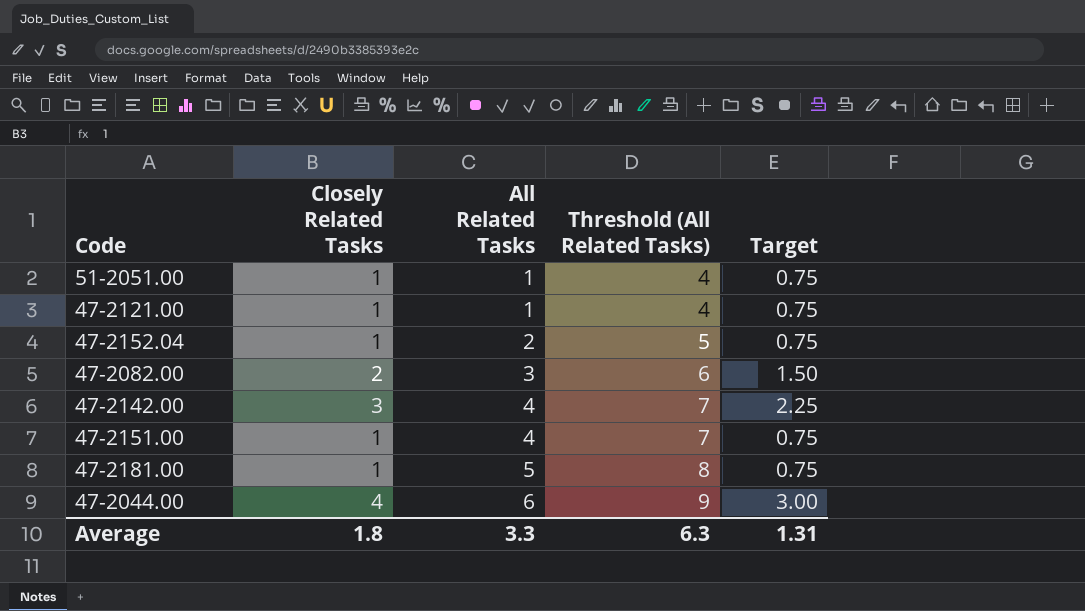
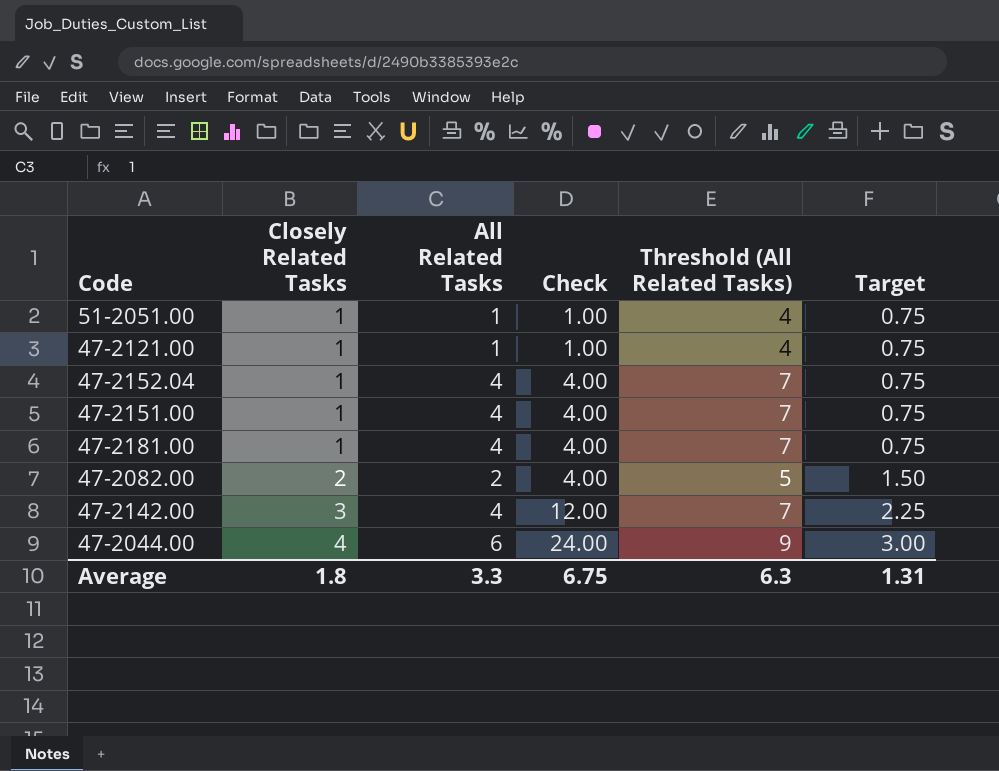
row order: All Related Tasks ascending -> Closely Related Tasks ascending
column Check | formula: none -> [Closely Related Tasks] * [All Related Tasks]
47-2152.04 | All Related Tasks: 2 -> 4
47-2152.04 | Threshold (All Related Tasks): 5 -> 7
47-2181.00 | All Related Tasks: 5 -> 4
47-2181.00 | Threshold (All Related Tasks): 8 -> 7
47-2082.00 | All Related Tasks: 3 -> 2
47-2082.00 | Threshold (All Related Tasks): 6 -> 5

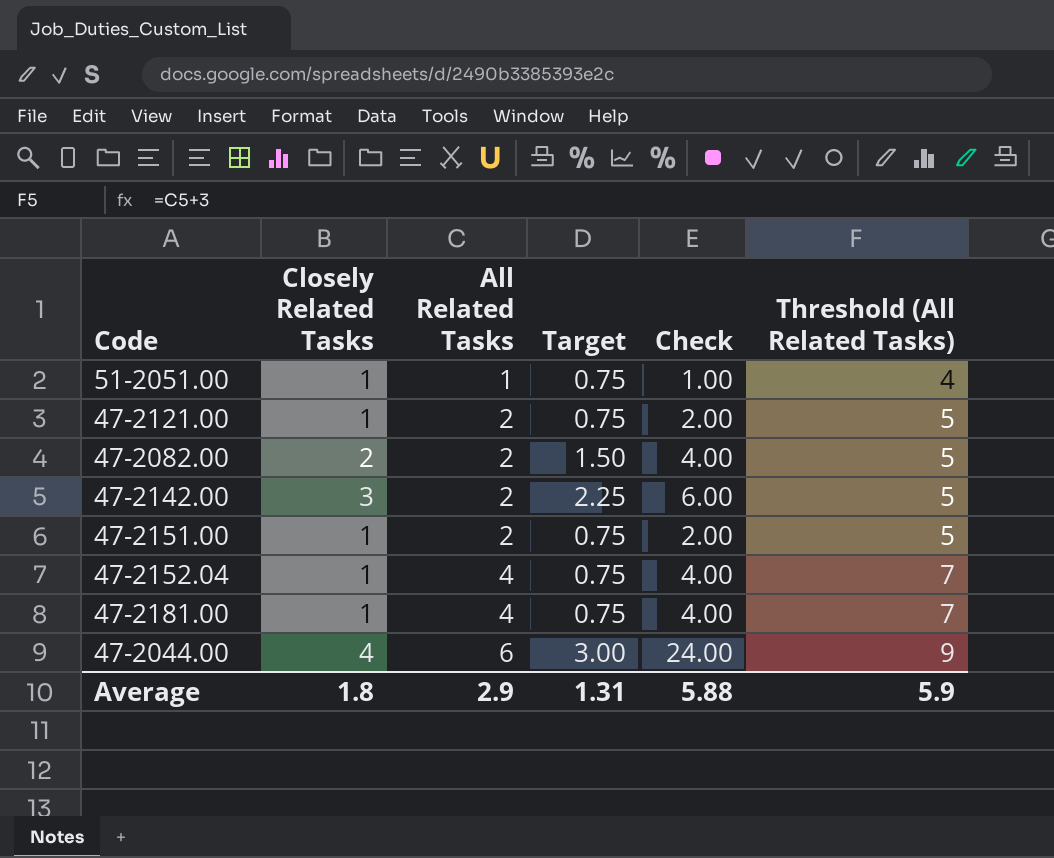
row order: Closely Related Tasks ascending -> All Related Tasks ascending
column Target | position: 6 -> 4
47-2121.00 | All Related Tasks: 1 -> 2
47-2121.00 | Check: 1.00 -> 2.00
47-2121.00 | Threshold (All Related Tasks): 4 -> 5
47-2142.00 | All Related Tasks: 4 -> 2
47-2142.00 | Check: 12.00 -> 6.00
47-2142.00 | Threshold (All Related Tasks): 7 -> 5
47-2151.00 | All Related Tasks: 4 -> 2
47-2151.00 | Check: 4.00 -> 2.00
47-2151.00 | Threshold (All Related Tasks): 7 -> 5
Average | All Related Tasks: 3.3 -> 2.9
Average | Check: 6.75 -> 5.88
Average | Threshold (All Related Tasks): 6.3 -> 5.9

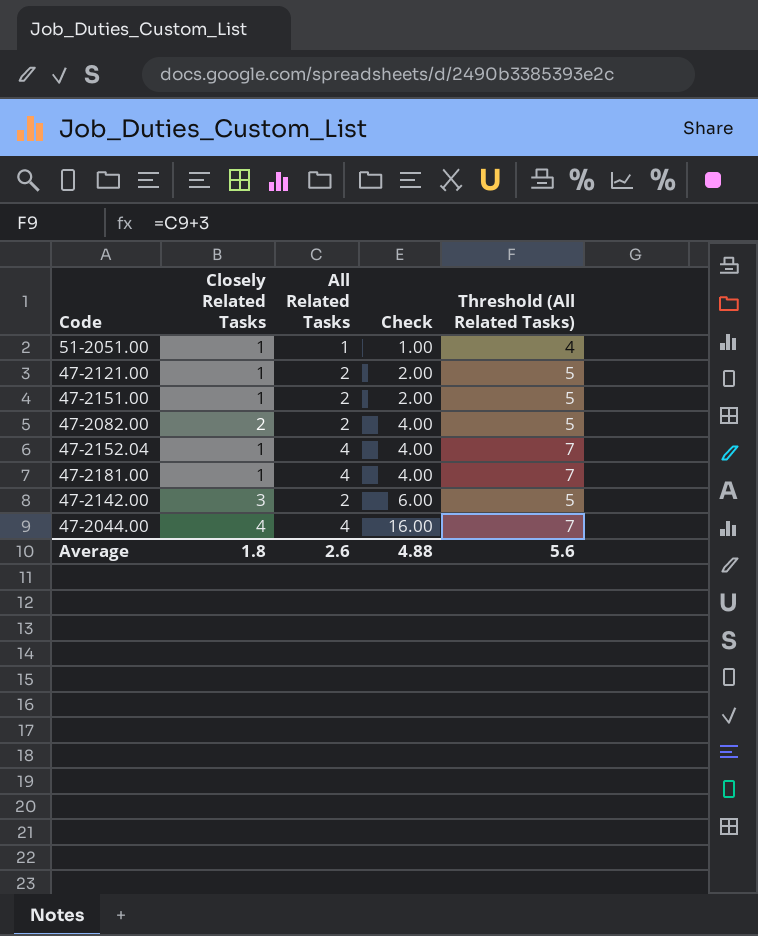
row order: All Related Tasks ascending -> Check ascending
column Target | formula: [Closely Related Tasks] * 0.75 -> none
47-2044.00 | All Related Tasks: 6 -> 4
47-2044.00 | Check: 24.00 -> 16.00
47-2044.00 | Threshold (All Related Tasks): 9 -> 7
Average | All Related Tasks: 2.9 -> 2.6
Average | Check: 5.88 -> 4.88
Average | Threshold (All Related Tasks): 5.9 -> 5.6

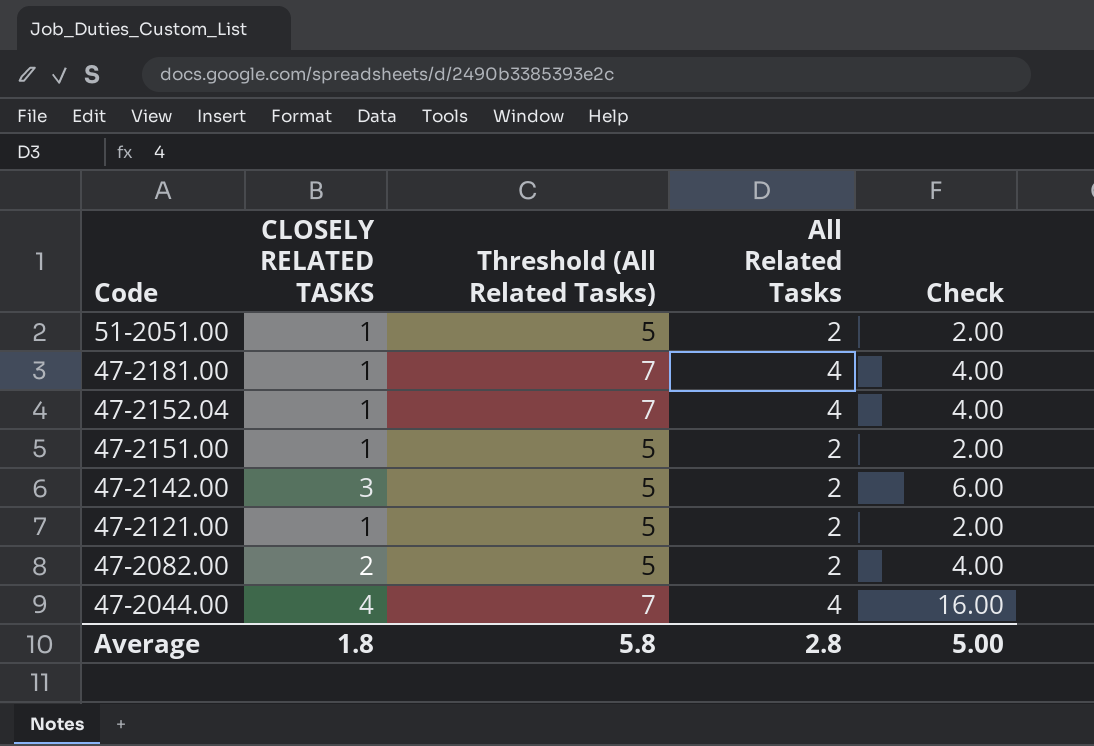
row order: Check ascending -> Code descending
column name: Closely Related Tasks -> CLOSELY RELATED TASKS
column Threshold (All Related Tasks) | position: 5 -> 3
51-2051.00 | Threshold (All Related Tasks): 4 -> 5
51-2051.00 | All Related Tasks: 1 -> 2
51-2051.00 | Check: 1.00 -> 2.00
Average | Threshold (All Related Tasks): 5.6 -> 5.8
Average | All Related Tasks: 2.6 -> 2.8
Average | Check: 4.88 -> 5.00

